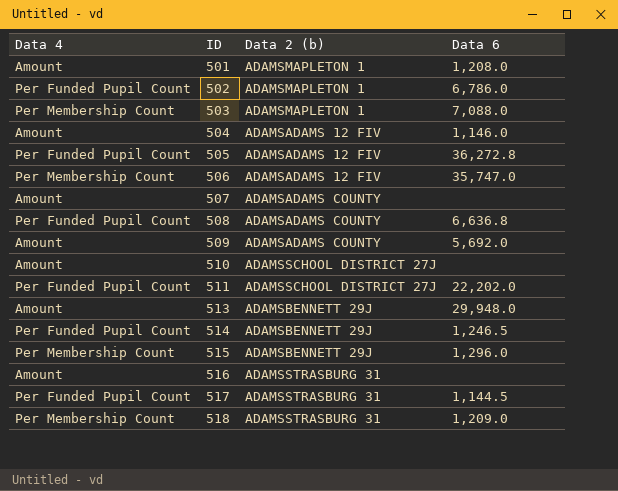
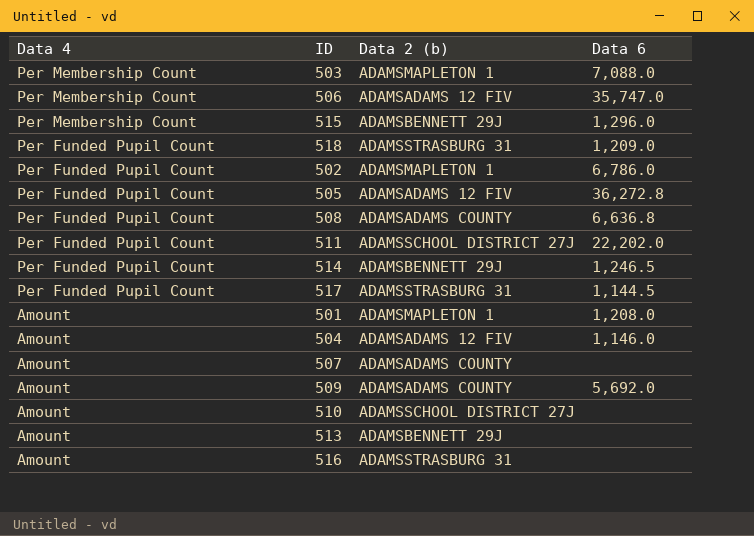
row order: ID ascending -> Data 4 descending
518 | Data 4: Per Membership Count -> Per Funded Pupil Count
513 | Data 6: 29,948.0 -> none

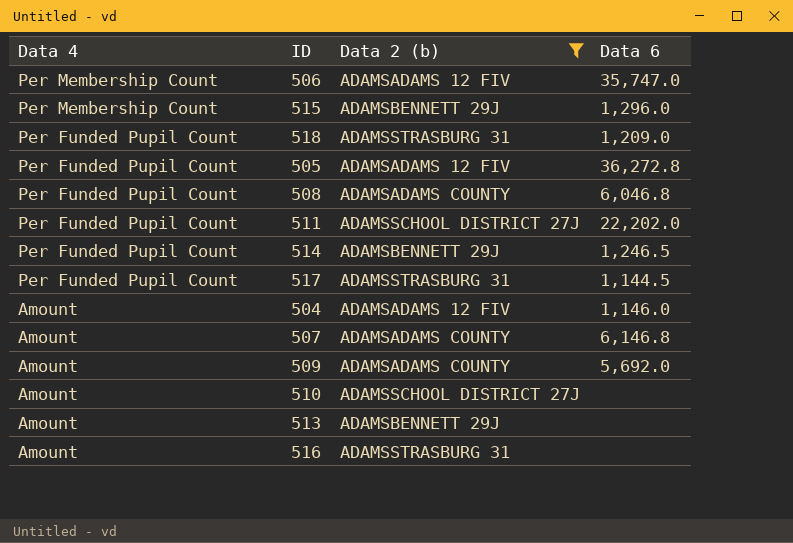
filter: none -> Data 2 (b) != ADAMSMAPLETON 1
508 | Data 6: 6,636.8 -> 6,046.8
507 | Data 6: none -> 6,146.8

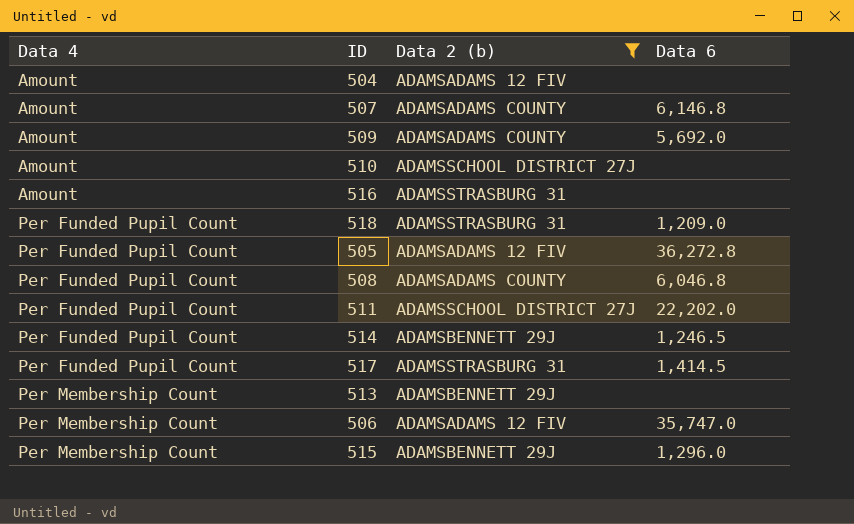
row order: Data 4 descending -> Data 4 ascending
504 | Data 6: 1,146.0 -> none
517 | Data 6: 1,144.5 -> 1,414.5
513 | Data 4: Amount -> Per Membership Count

